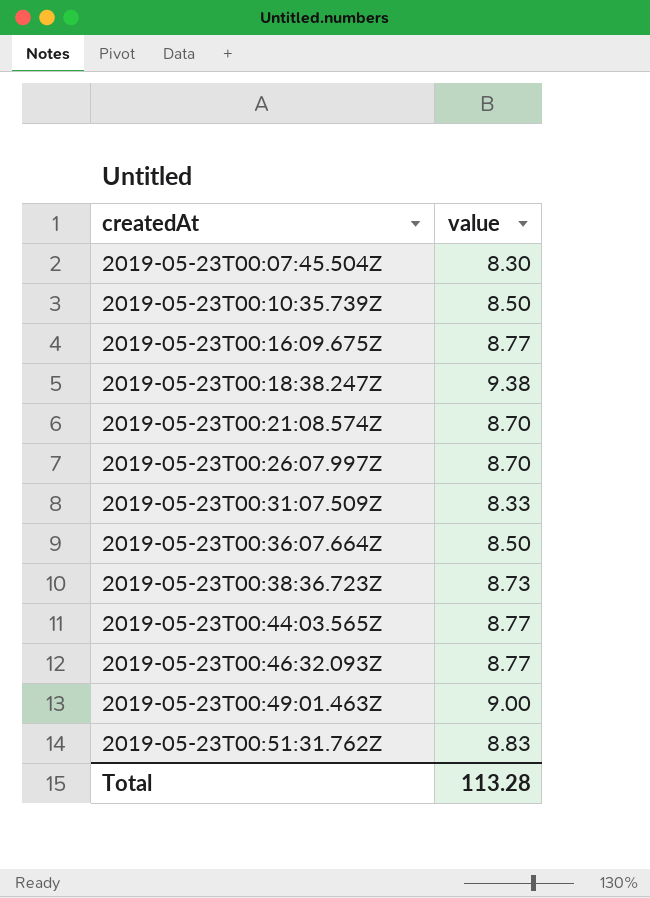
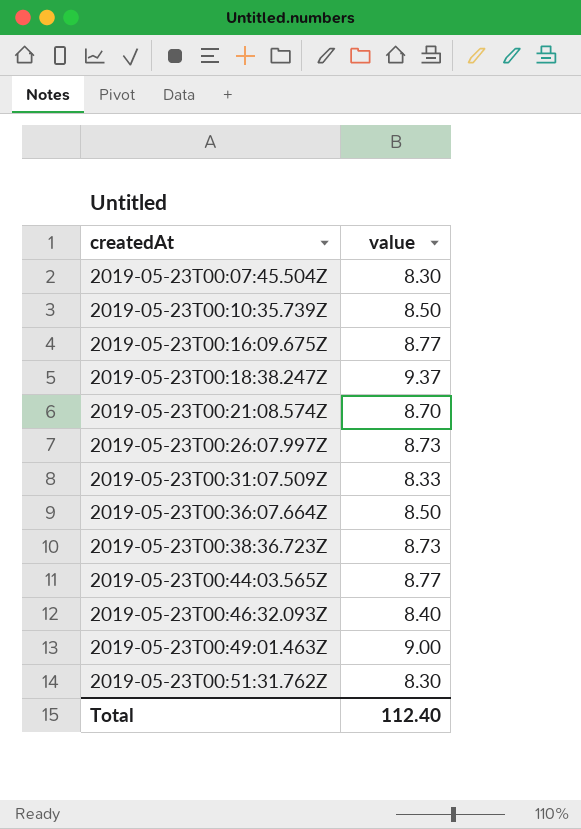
2019-05-23T00:18:38.247Z | value: 9.38 -> 9.37
2019-05-23T00:26:07.997Z | value: 8.70 -> 8.73
2019-05-23T00:46:32.093Z | value: 8.77 -> 8.40
2019-05-23T00:51:31.762Z | value: 8.83 -> 8.30
Total | value: 113.28 -> 112.40

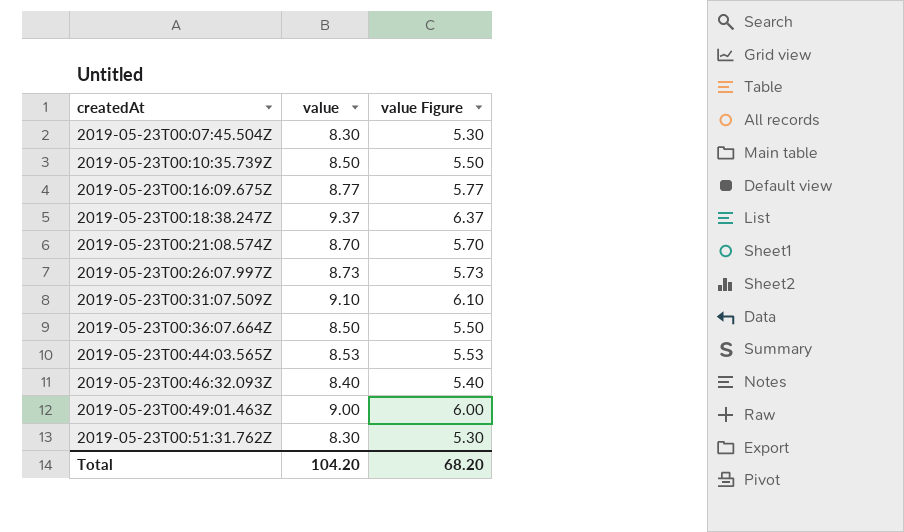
column value Figure | formula: none -> [value] - 3
row 2019-05-23T00:38:36.723Z: 8.73 -> none
2019-05-23T00:31:07.509Z | value: 8.33 -> 9.10
2019-05-23T00:44:03.565Z | value: 8.77 -> 8.53
Total | value: 112.40 -> 104.20

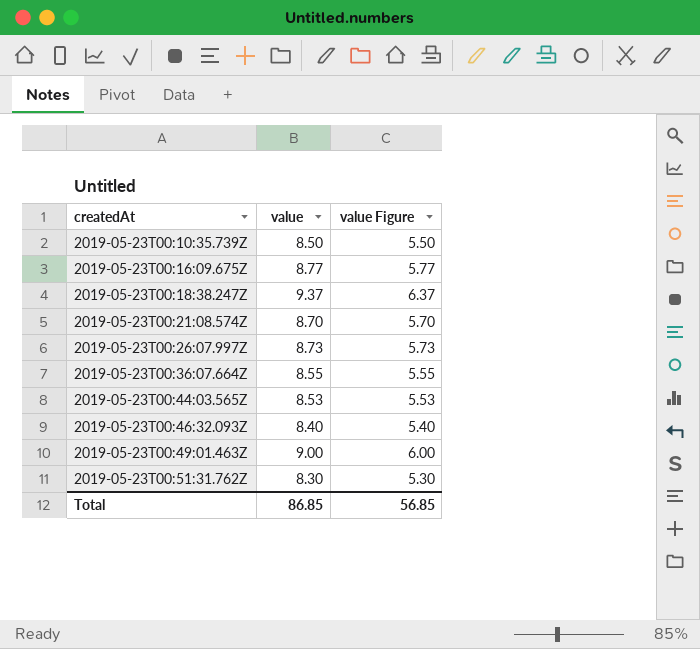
row 2019-05-23T00:07:45.504Z: 8.30 | 5.30 -> none
row 2019-05-23T00:31:07.509Z: 9.10 | 6.10 -> none
2019-05-23T00:36:07.664Z | value: 8.50 -> 8.55
2019-05-23T00:36:07.664Z | value Figure: 5.50 -> 5.55
Total | value: 104.20 -> 86.85
Total | value Figure: 68.20 -> 56.85

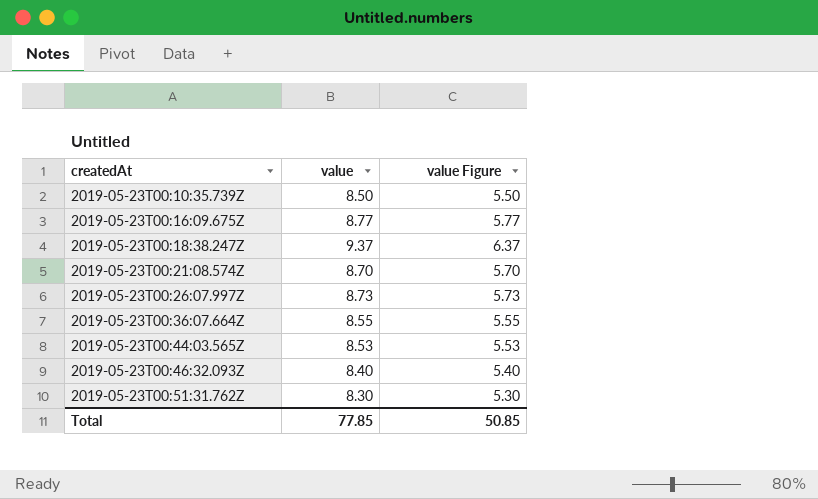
row 2019-05-23T00:49:01.463Z: 9.00 | 6.00 -> none
Total | value: 86.85 -> 77.85
Total | value Figure: 56.85 -> 50.85

